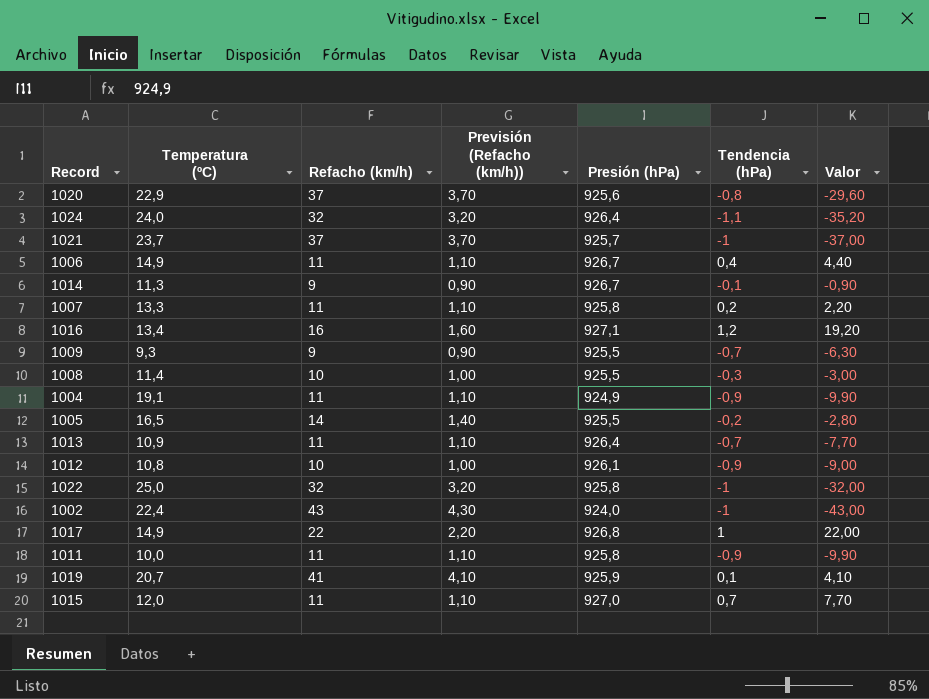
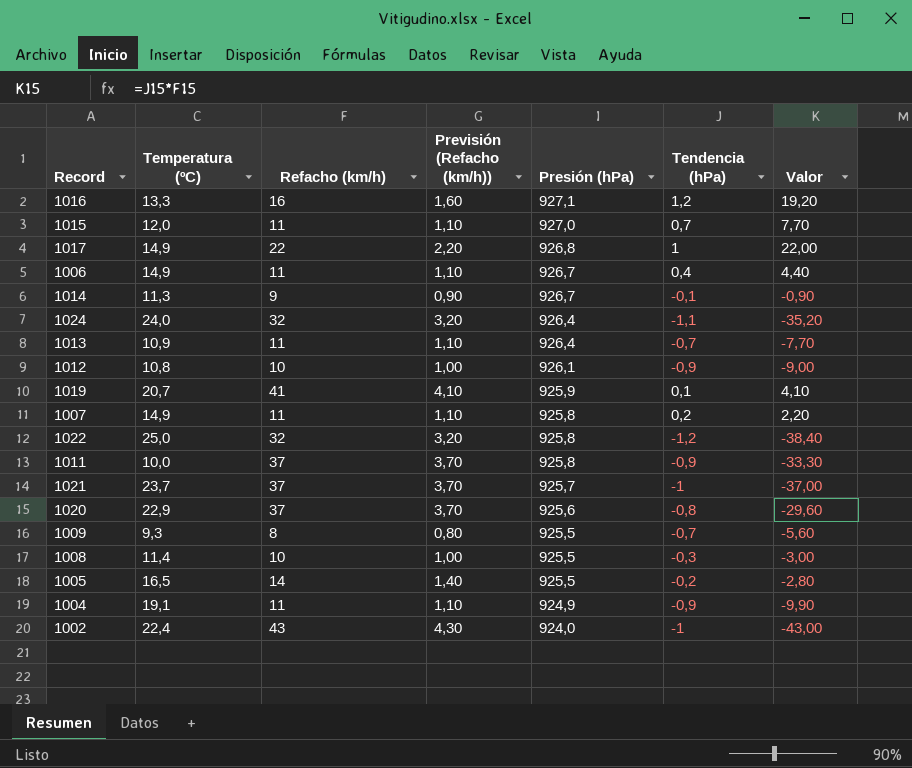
row order: none -> Presión (hPa) descending
1016 | Temperatura (ºC): 13,4 -> 13,3
1007 | Temperatura (ºC): 13,3 -> 14,9
1022 | Tendencia (hPa): -1 -> -1,2
1022 | Valor: -32,00 -> -38,40
1011 | Refacho (km/h): 11 -> 37
1011 | Previsión (Refacho (km/h)): 1,10 -> 3,70
1011 | Valor: -9,90 -> -33,30
1009 | Refacho (km/h): 9 -> 8
1009 | Previsión (Refacho (km/h)): 0,90 -> 0,80
1009 | Valor: -6,30 -> -5,60

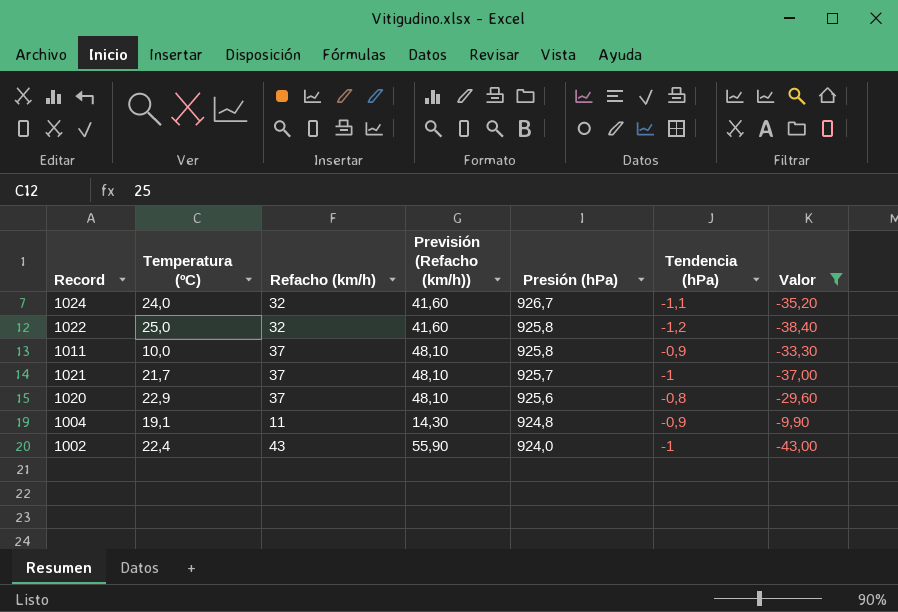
filter: none -> Valor <= -9,90
column Previsión (Refacho (km/h)) | formula: [Refacho (km/h)] * 0,1 -> [Refacho (km/h)] * 1,3
1024 | Presión (hPa): 926,4 -> 926,7
1021 | Temperatura (ºC): 23,7 -> 21,7
1004 | Presión (hPa): 924,9 -> 924,8

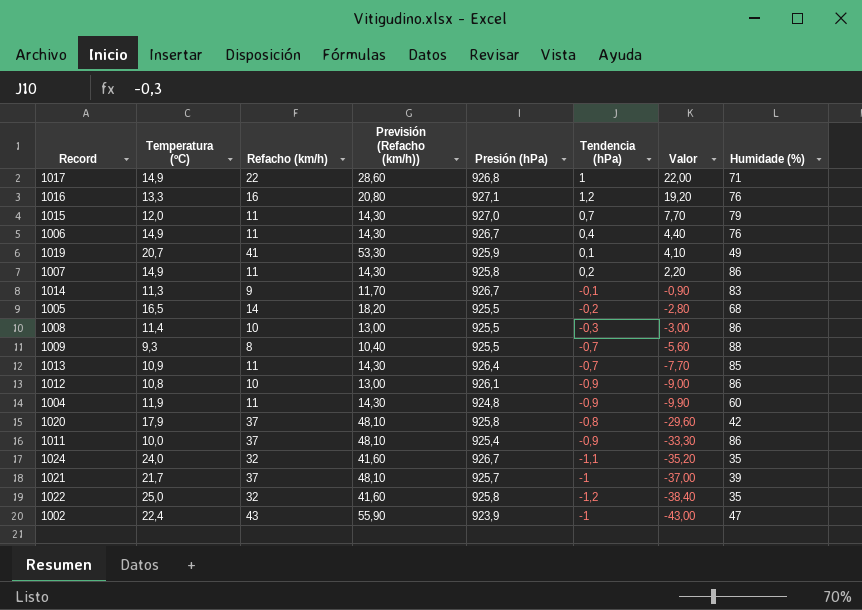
filter: Valor <= -9,90 -> none
row order: Presión (hPa) descending -> Valor descending
column Humidade (%) | position: none -> 8
1004 | Temperatura (ºC): 19,1 -> 11,9
1020 | Temperatura (ºC): 22,9 -> 17,9
1020 | Presión (hPa): 925,6 -> 925,8
1011 | Presión (hPa): 925,8 -> 925,4
1002 | Presión (hPa): 924,0 -> 923,9

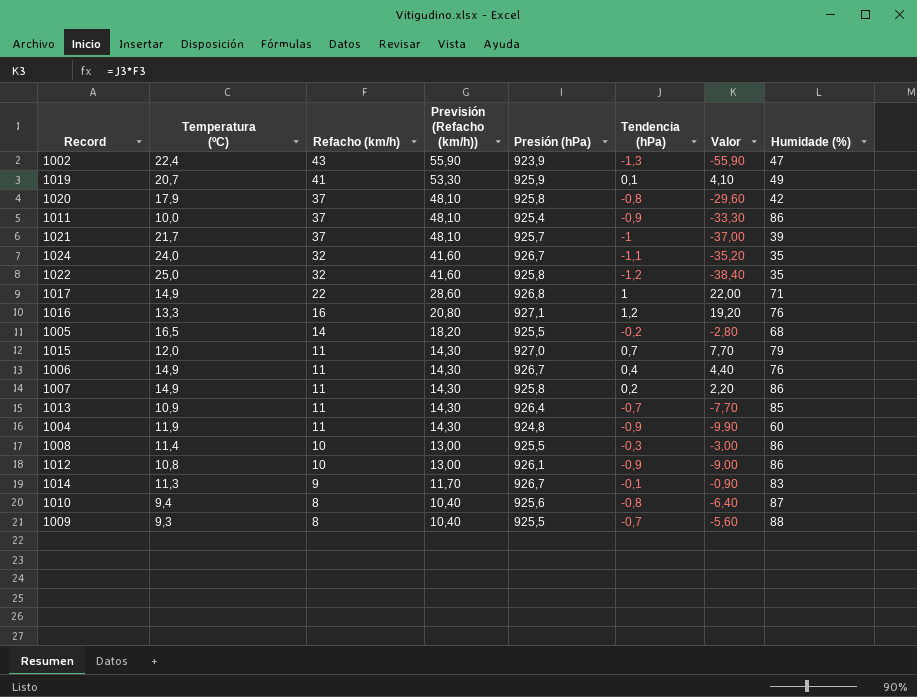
row order: Valor descending -> Refacho (km/h) descending
1002 | Tendencia (hPa): -1 -> -1,3
1002 | Valor: -43,00 -> -55,90
row 1010: none -> 9,4 | 8 | 10,40 | 925,6 | -0,8 | -6,40 | 87

